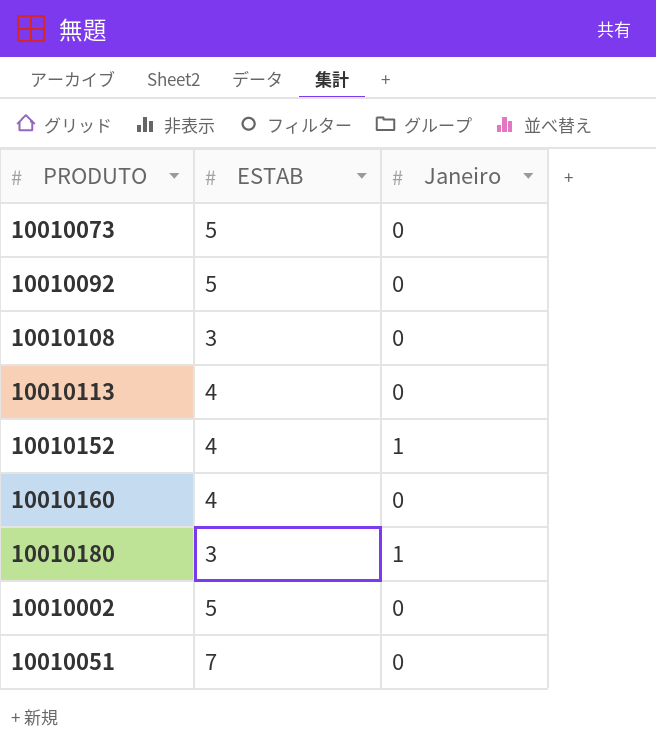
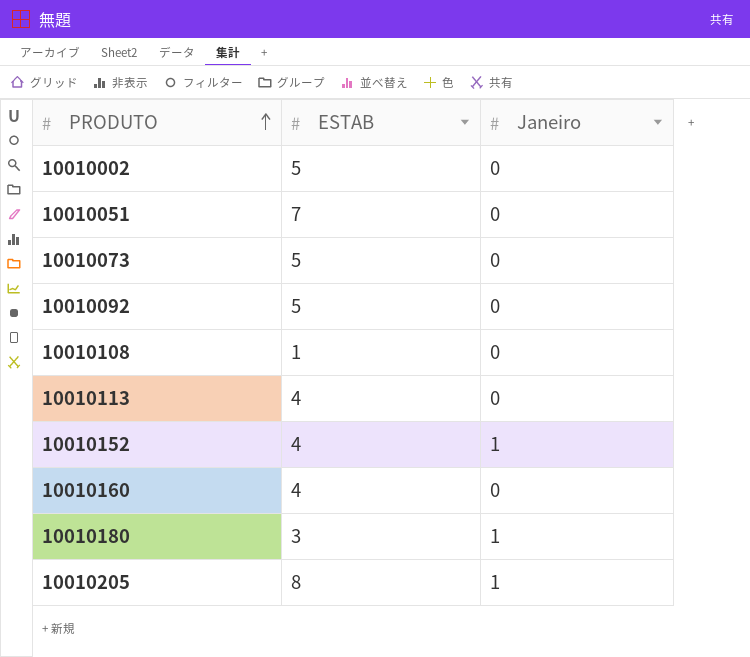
row order: none -> PRODUTO ascending
10010108 | ESTAB: 3 -> 1
row 10010205: none -> 8 | 1

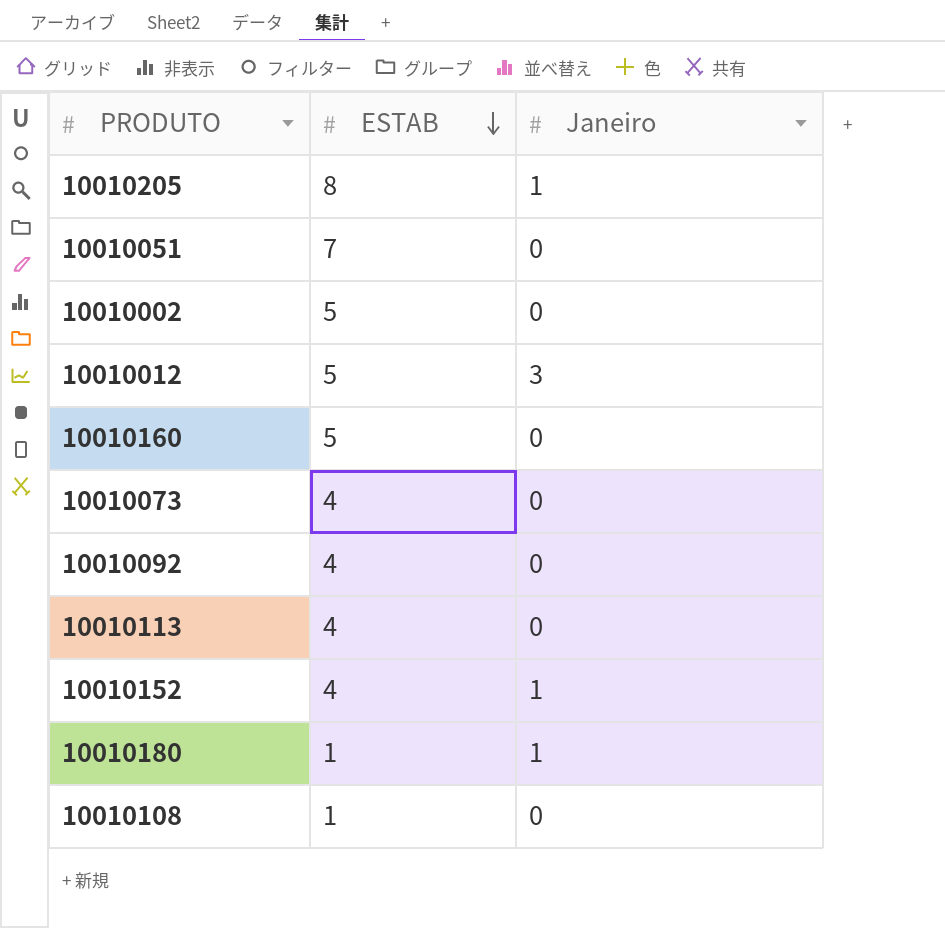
row order: PRODUTO ascending -> ESTAB descending
row 10010012: none -> 5 | 3
10010160 | ESTAB: 4 -> 5
10010073 | ESTAB: 5 -> 4
10010092 | ESTAB: 5 -> 4
10010180 | ESTAB: 3 -> 1

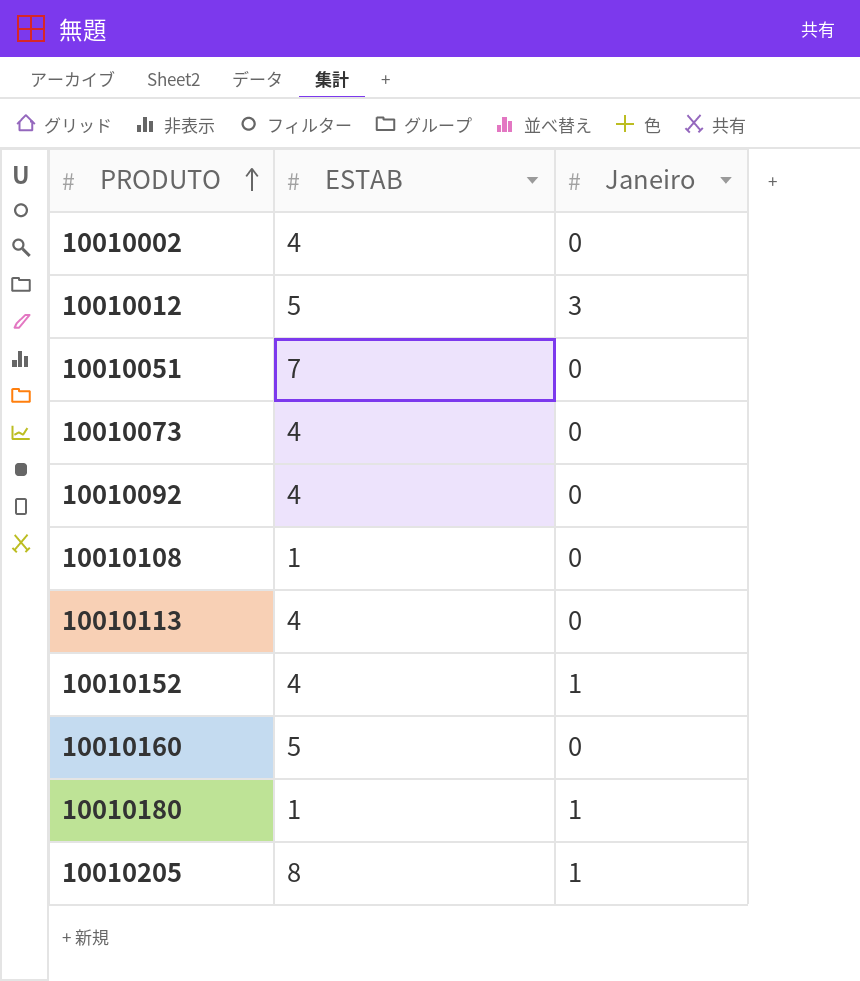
row order: ESTAB descending -> PRODUTO ascending
10010002 | ESTAB: 5 -> 4

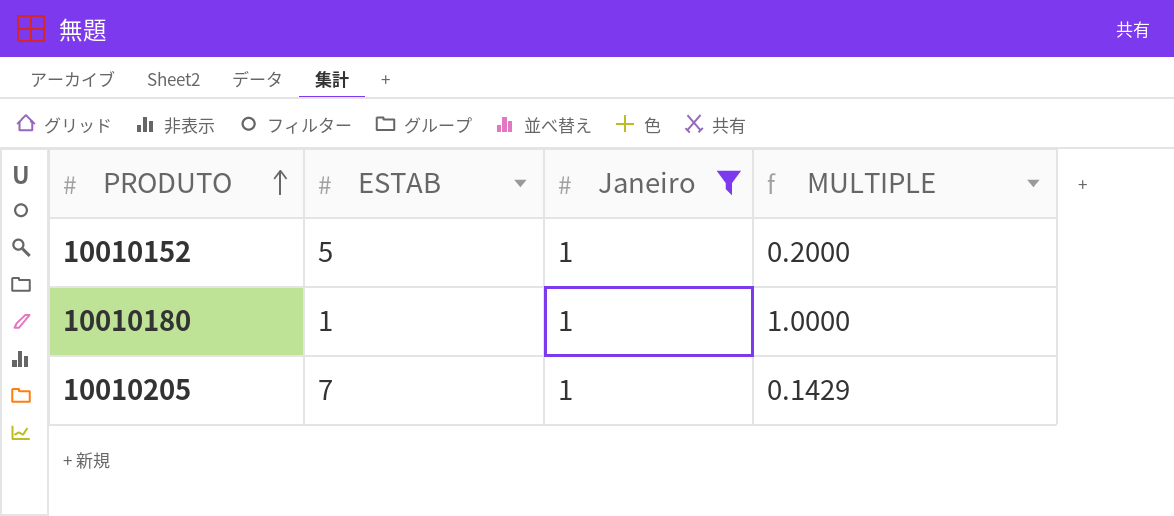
filter: none -> Janeiro = 1
column MULTIPLE | formula: none -> [Janeiro] / [ESTAB]
10010152 | ESTAB: 4 -> 5
10010205 | ESTAB: 8 -> 7

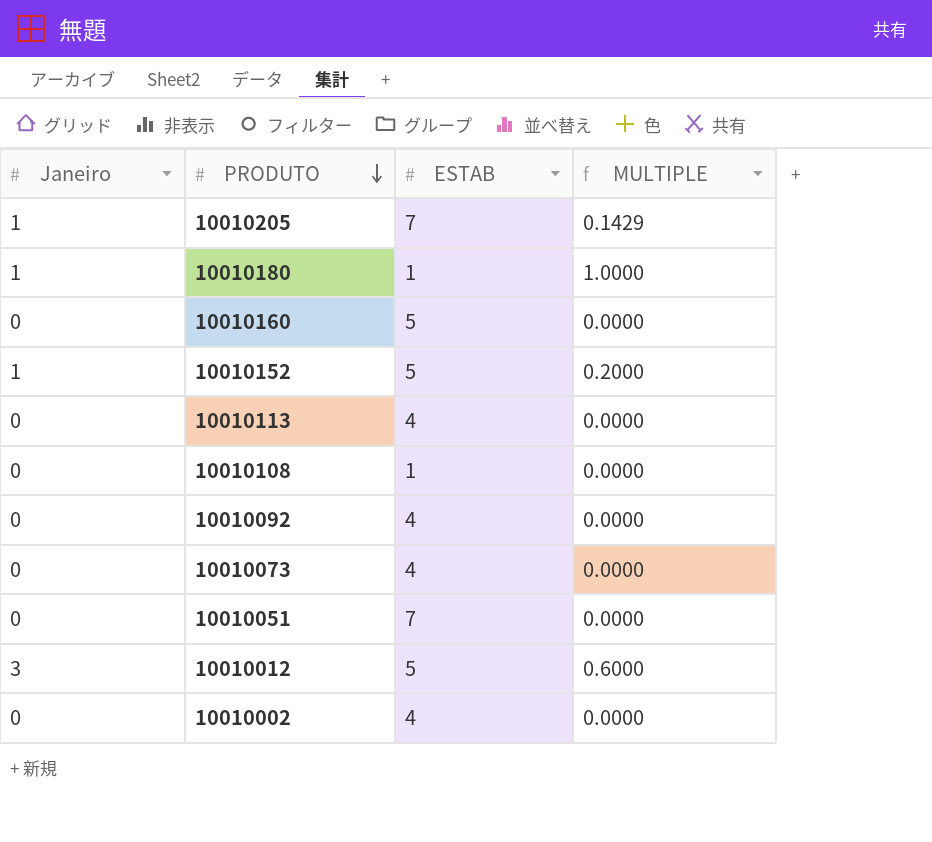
filter: Janeiro = 1 -> none
row order: PRODUTO ascending -> PRODUTO descending
column Janeiro | position: 3 -> 1

